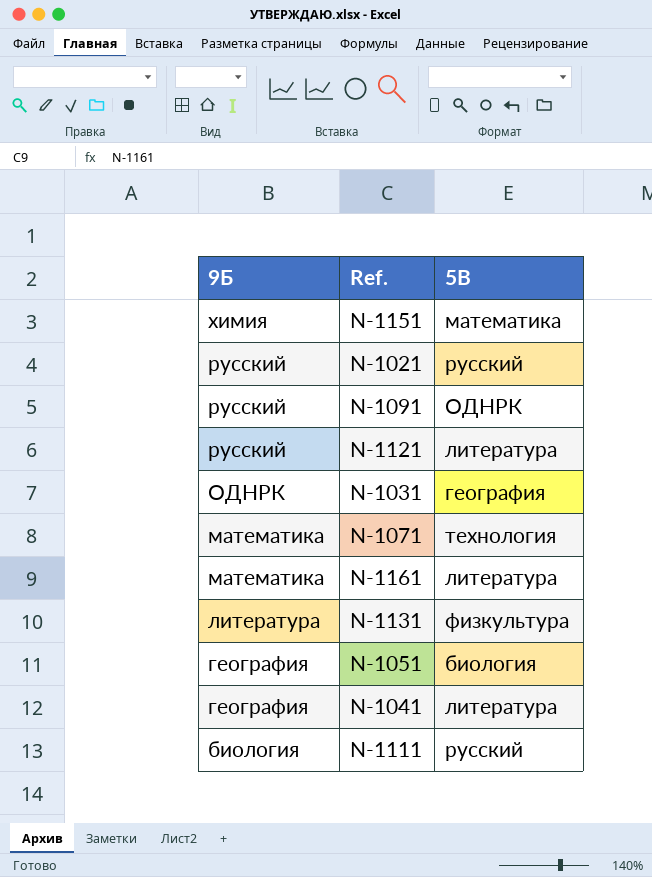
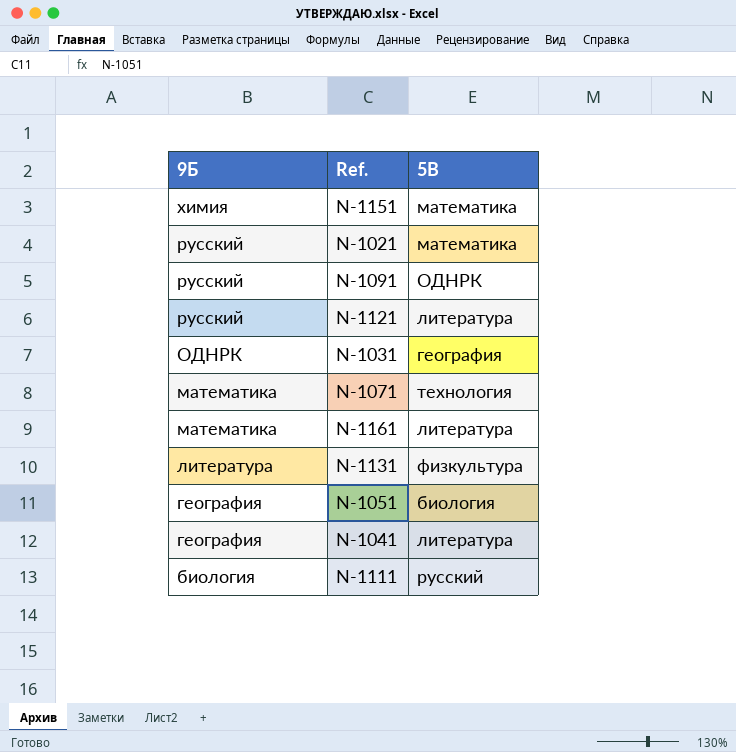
N-1021 | 5В: русский -> математика

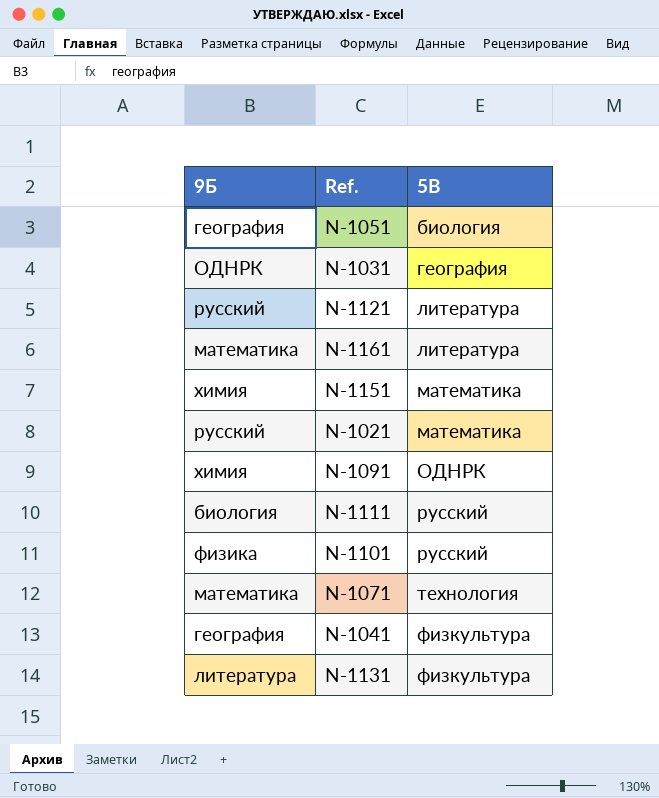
row order: 9Б descending -> 5В ascending
N-1091 | 9Б: русский -> химия
row N-1101: none -> физика | русский
N-1041 | 5В: литература -> физкультура

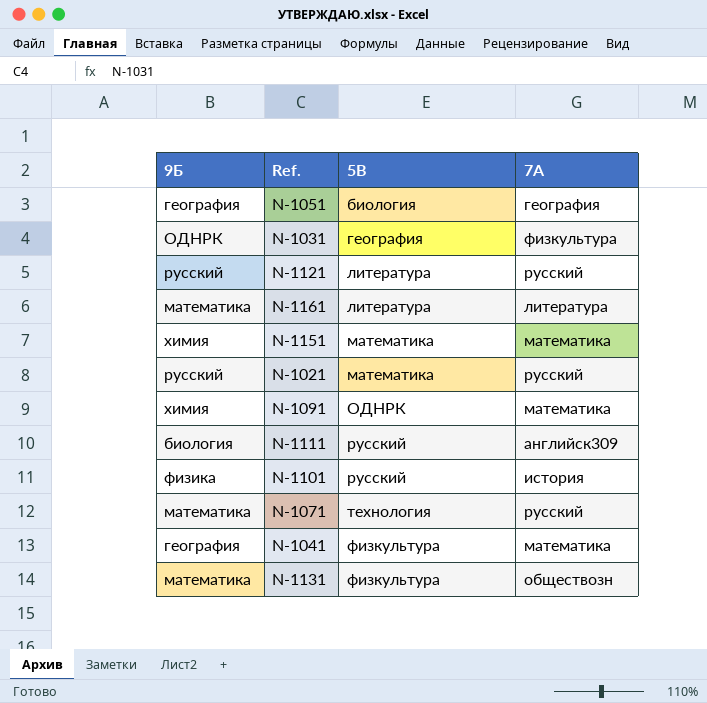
column 7А | position: none -> 4
N-1131 | 9Б: литература -> математика

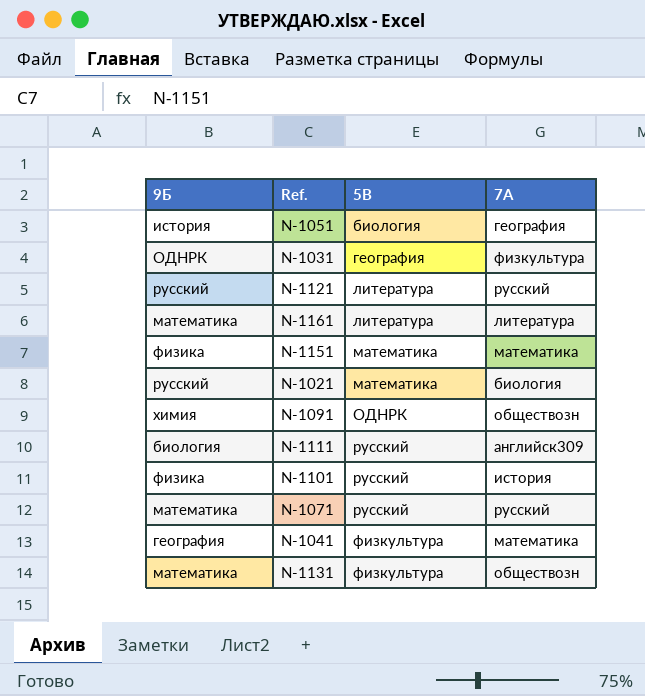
N-1051 | 9Б: география -> история
N-1151 | 9Б: химия -> физика
N-1021 | 7А: русский -> биология
N-1091 | 7А: математика -> обществозн
N-1071 | 5В: технология -> русский

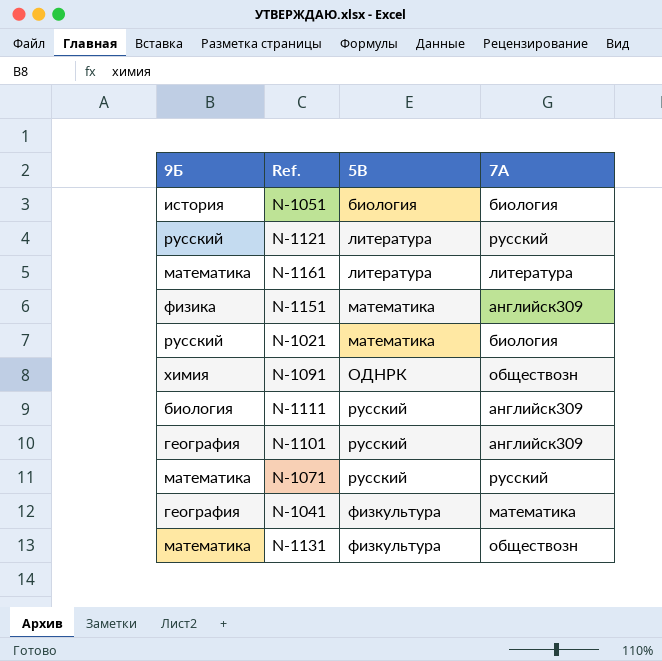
row N-1031: ОДНРК | география | физкультура -> none
N-1051 | 7А: география -> биология
N-1151 | 7А: математика -> английск309
N-1101 | 9Б: физика -> география
N-1101 | 7А: история -> английск309

